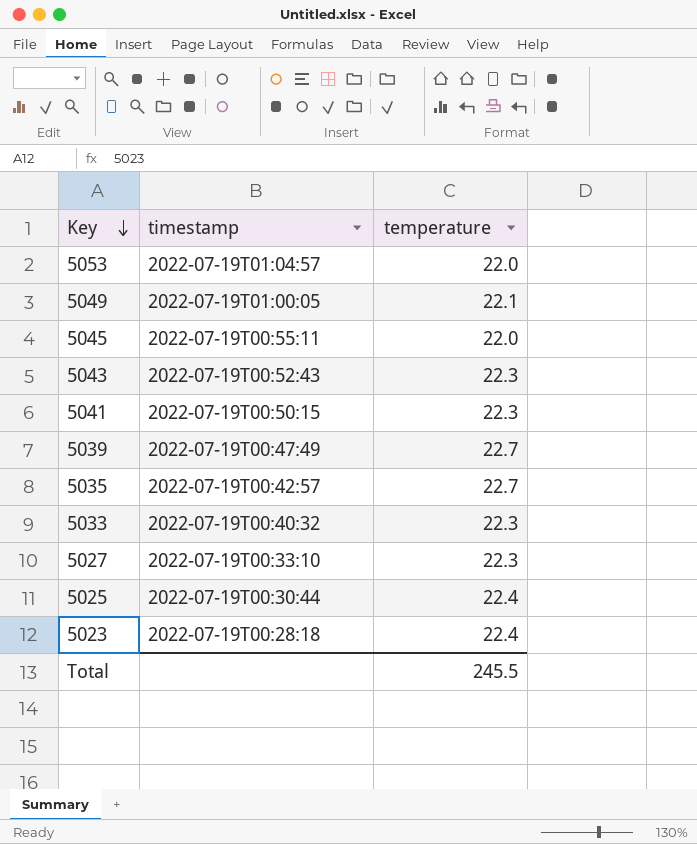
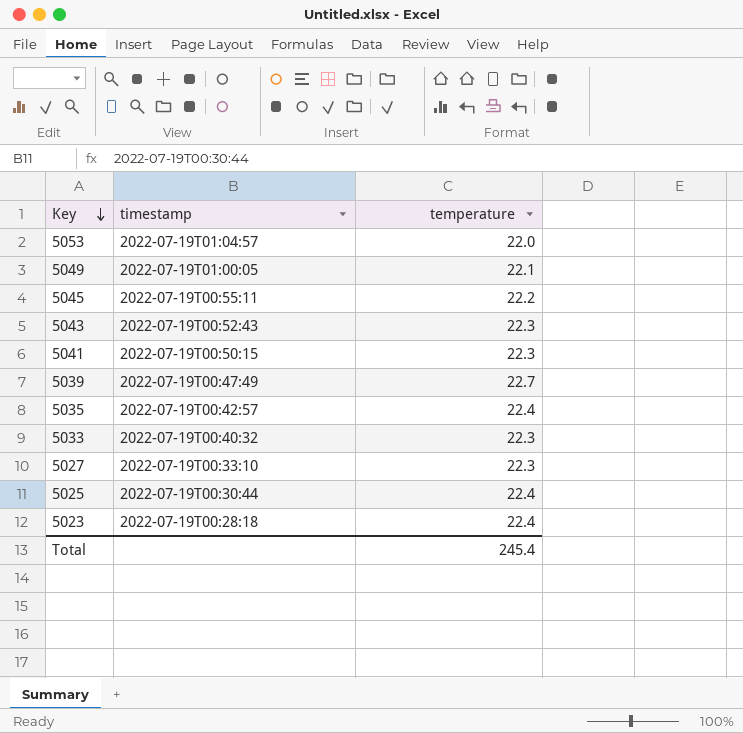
5045 | temperature: 22.0 -> 22.2
5035 | temperature: 22.7 -> 22.4
Total | temperature: 245.5 -> 245.4

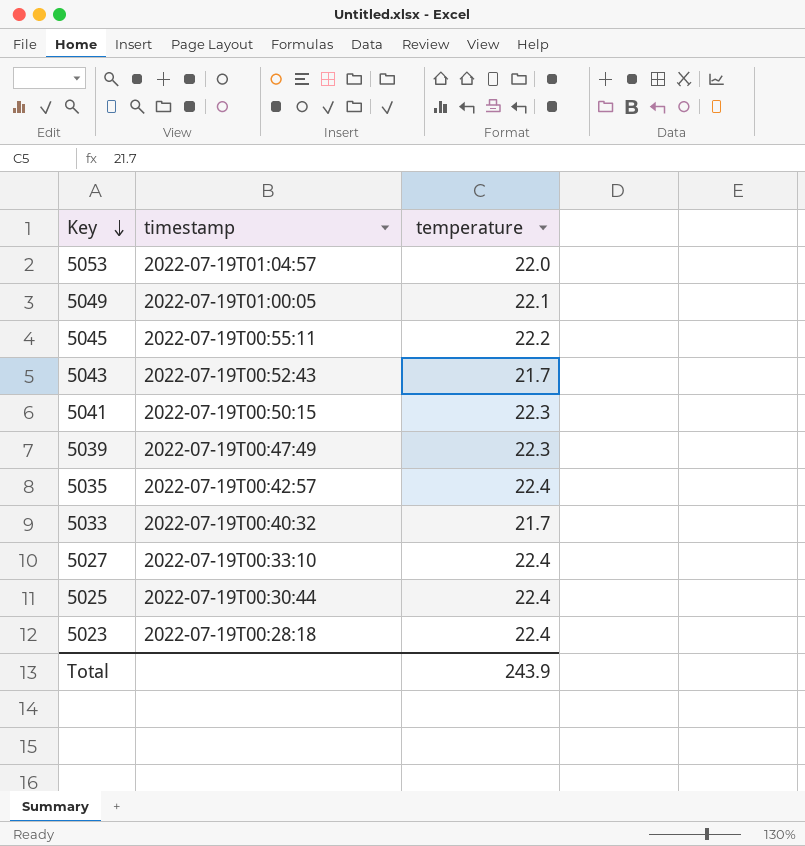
5043 | temperature: 22.3 -> 21.7
5039 | temperature: 22.7 -> 22.3
5033 | temperature: 22.3 -> 21.7
5027 | temperature: 22.3 -> 22.4
Total | temperature: 245.4 -> 243.9

